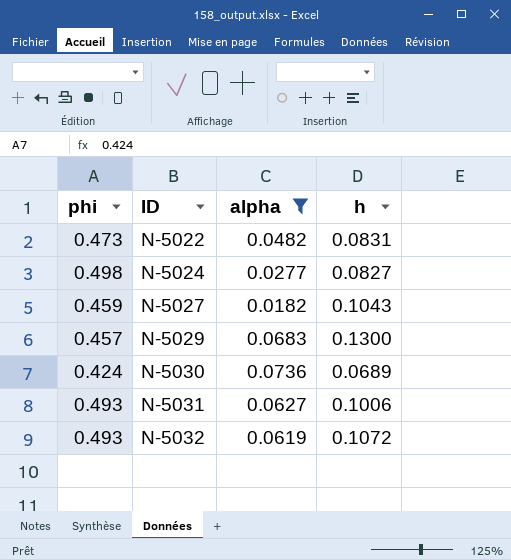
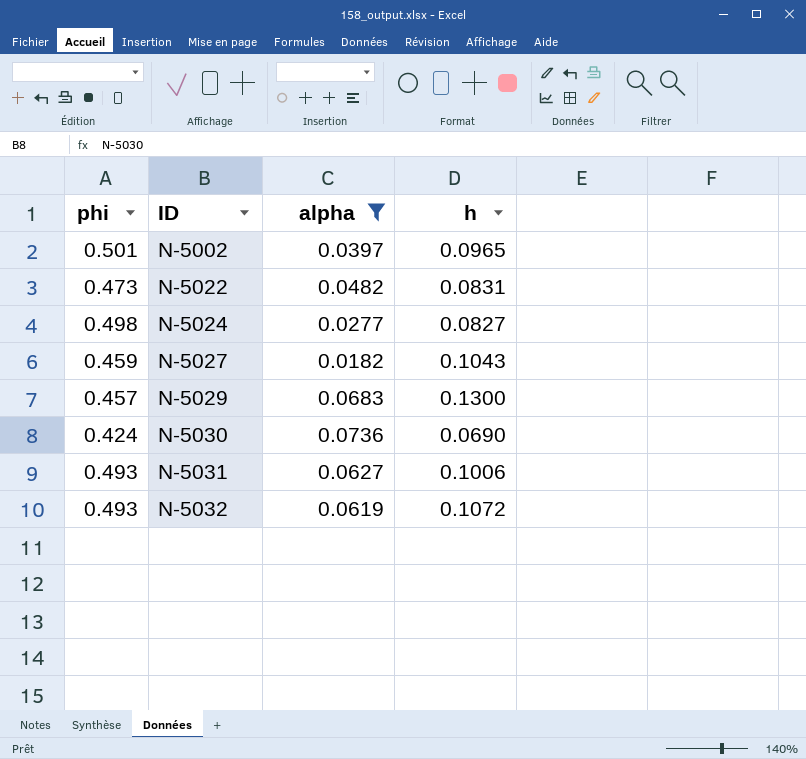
row N-5002: none -> 0.501 | 0.0397 | 0.0965
N-5030 | h: 0.0689 -> 0.0690

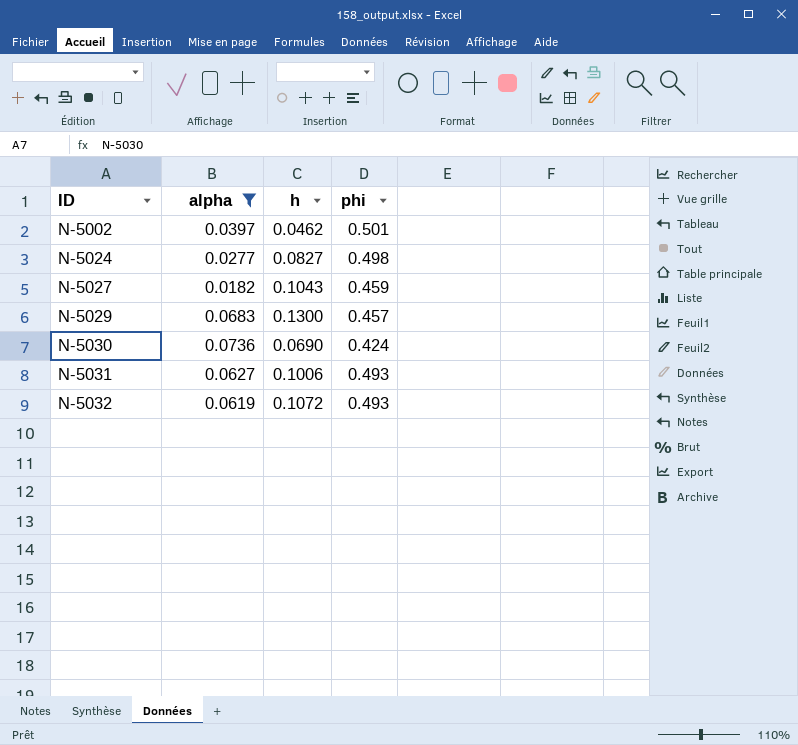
column phi | position: 1 -> 4
row N-5022: 0.473 | 0.0482 | 0.0831 -> none
N-5002 | h: 0.0965 -> 0.0462

